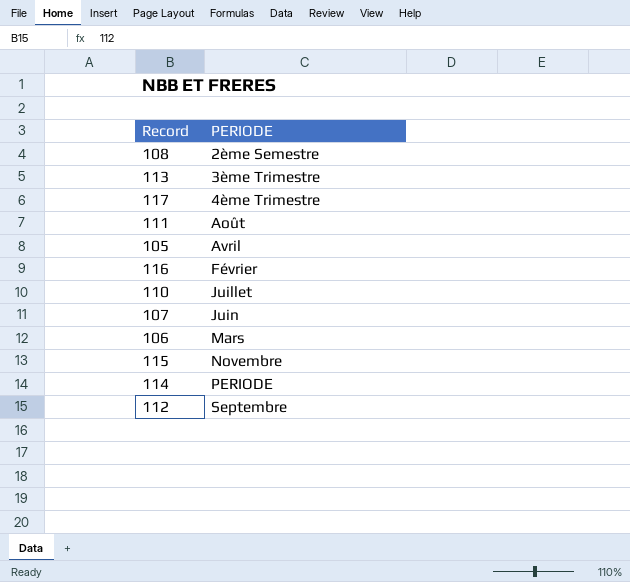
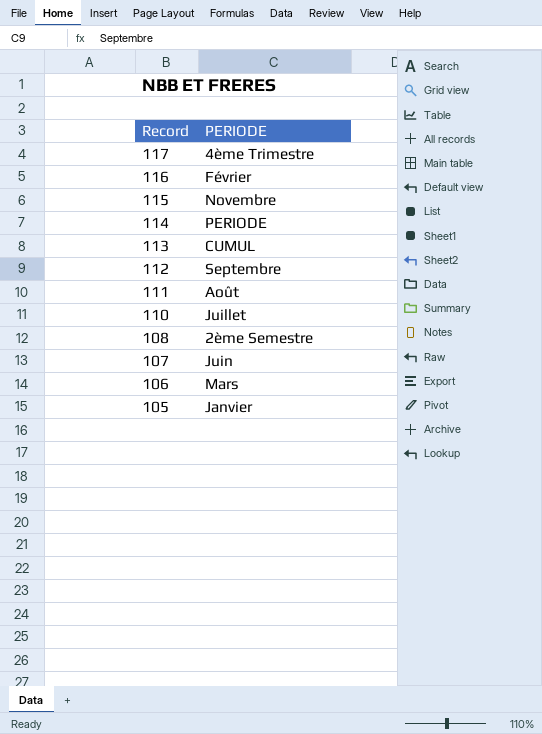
row order: PERIODE ascending -> Record descending
113 | PERIODE: 3ème Trimestre -> CUMUL
105 | PERIODE: Avril -> Janvier

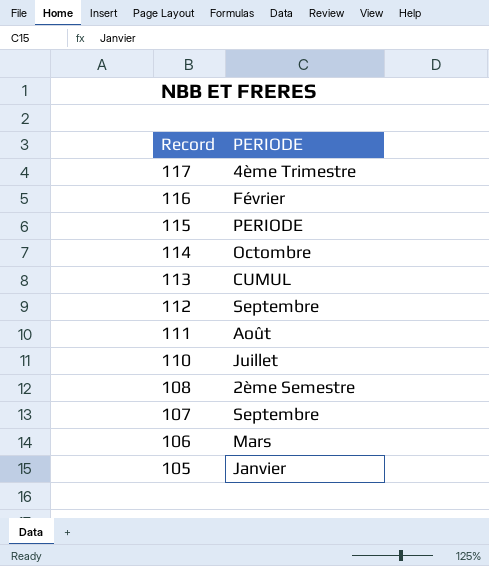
115 | PERIODE: Novembre -> PERIODE
114 | PERIODE: PERIODE -> Octombre
107 | PERIODE: Juin -> Septembre

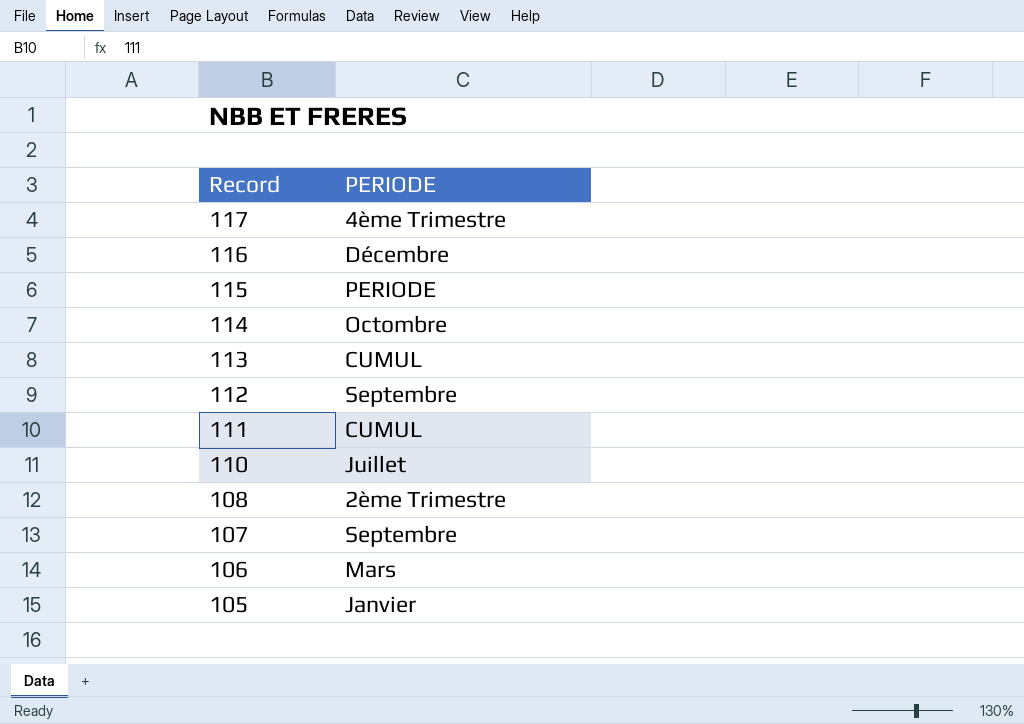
116 | PERIODE: Février -> Décembre
111 | PERIODE: Août -> CUMUL
108 | PERIODE: 2ème Semestre -> 2ème Trimestre

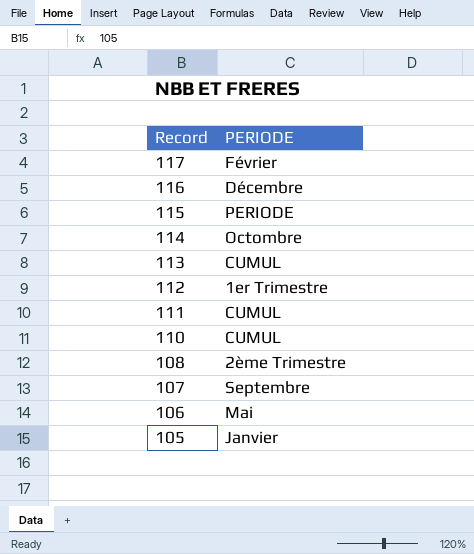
117 | PERIODE: 4ème Trimestre -> Février
112 | PERIODE: Septembre -> 1er Trimestre
110 | PERIODE: Juillet -> CUMUL
106 | PERIODE: Mars -> Mai

